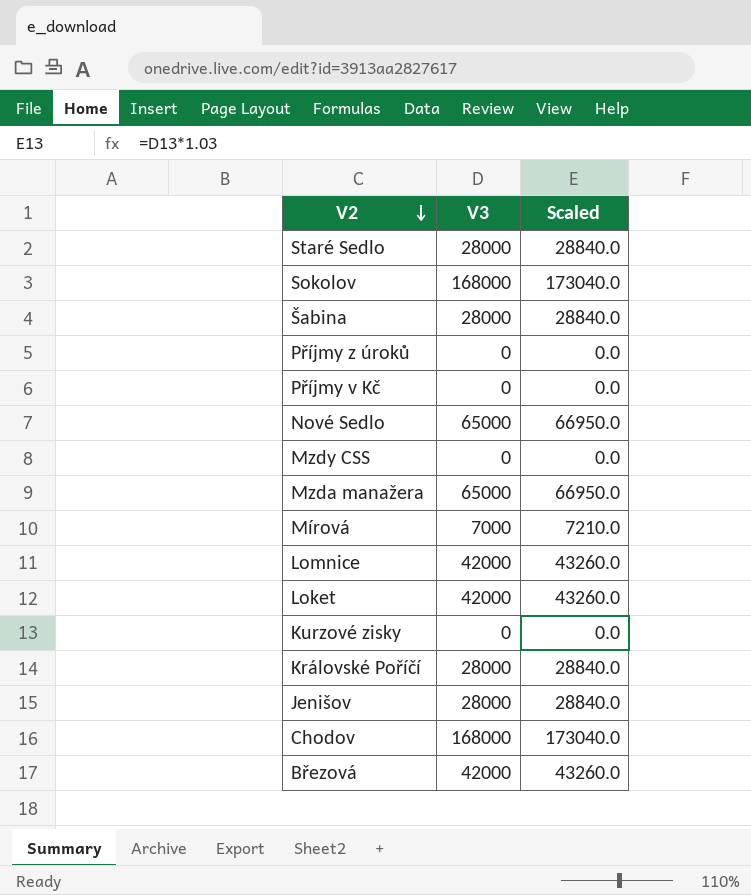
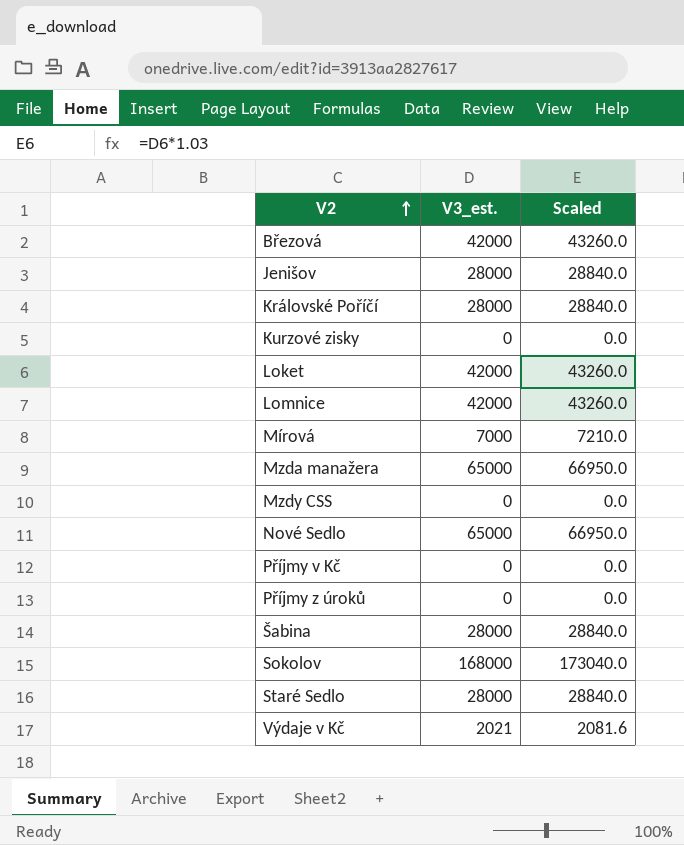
row order: V2 descending -> V2 ascending
column name: V3 -> V3_est.
row Chodov: 168000 | 173040.0 -> none
row Výdaje v Kč: none -> 2021 | 2081.6

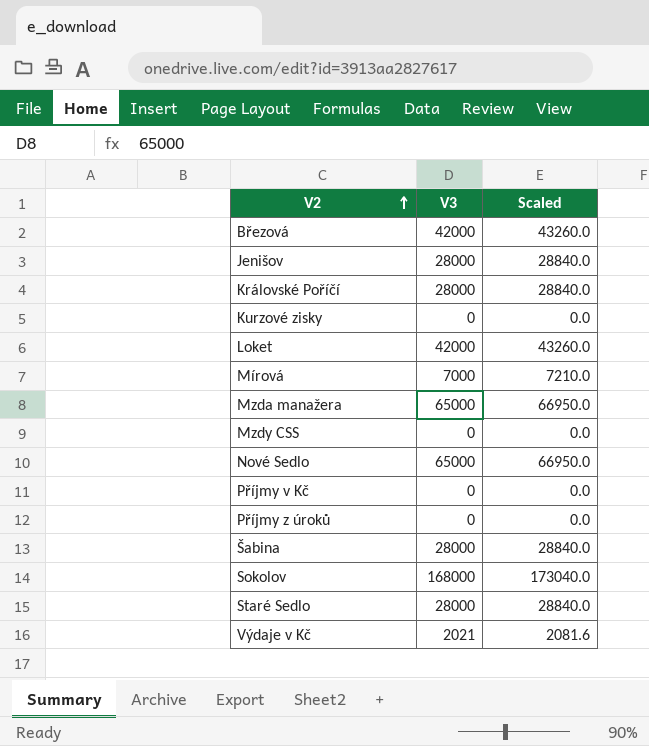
column name: V3_est. -> V3
row Lomnice: 42000 | 43260.0 -> none

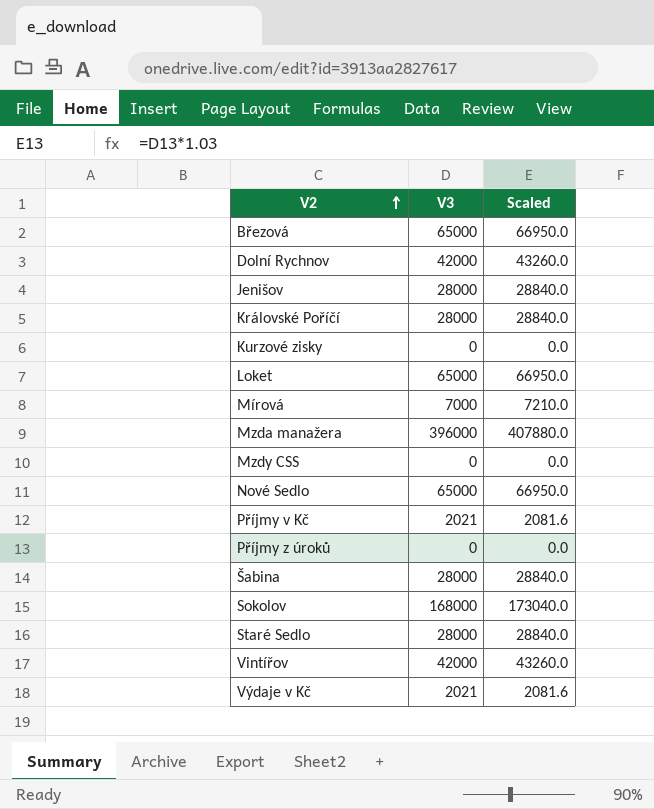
Březová | V3: 42000 -> 65000
Březová | Scaled: 43260.0 -> 66950.0
row Dolní Rychnov: none -> 42000 | 43260.0
Loket | V3: 42000 -> 65000
Loket | Scaled: 43260.0 -> 66950.0
Mzda manažera | V3: 65000 -> 396000
Mzda manažera | Scaled: 66950.0 -> 407880.0
Příjmy v Kč | V3: 0 -> 2021
Příjmy v Kč | Scaled: 0.0 -> 2081.6
row Vintířov: none -> 42000 | 43260.0

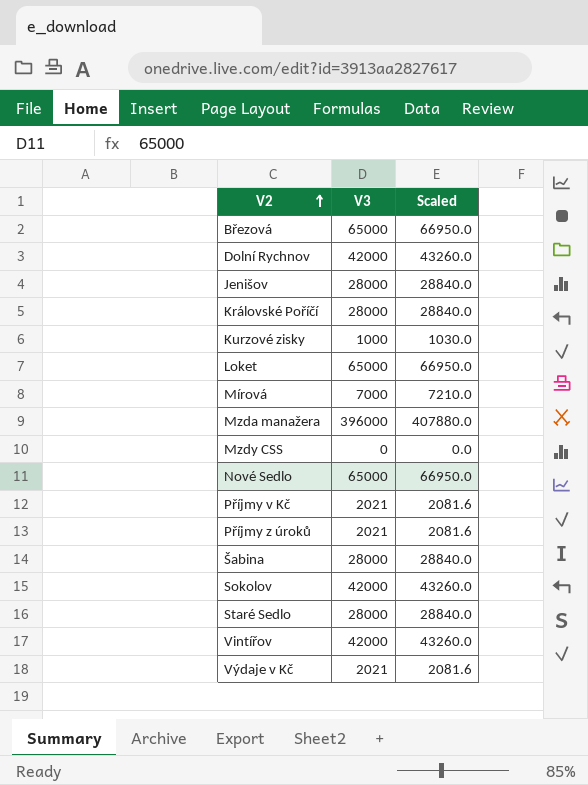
Kurzové zisky | V3: 0 -> 1000
Kurzové zisky | Scaled: 0.0 -> 1030.0
Příjmy z úroků | V3: 0 -> 2021
Příjmy z úroků | Scaled: 0.0 -> 2081.6
Sokolov | V3: 168000 -> 42000
Sokolov | Scaled: 173040.0 -> 43260.0

